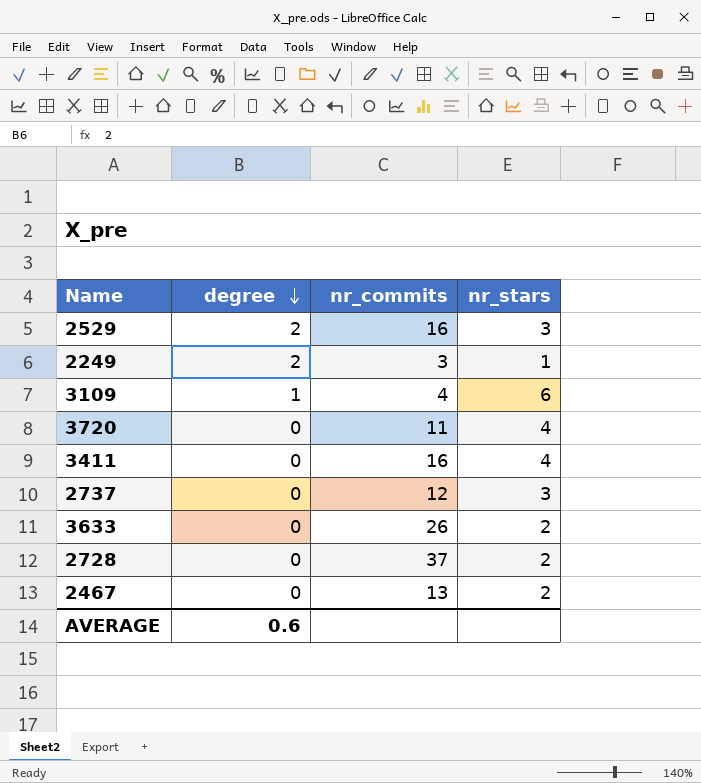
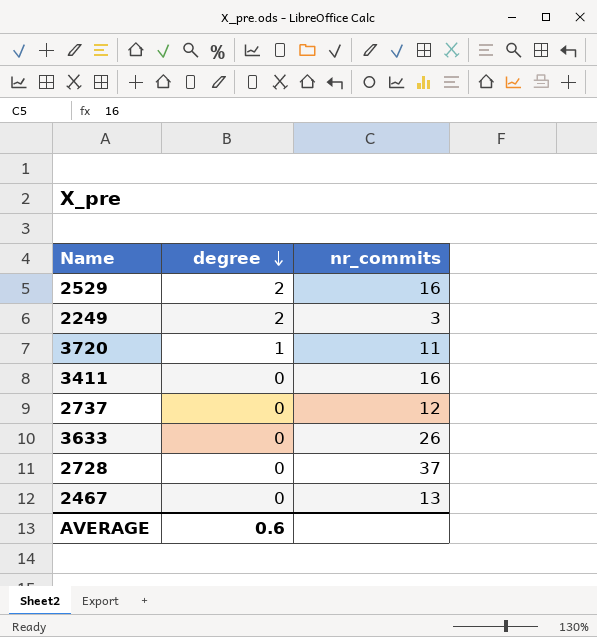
column nr_stars | position: 4 -> none
row 3109: 1 | 4 | 6 -> none
3720 | degree: 0 -> 1

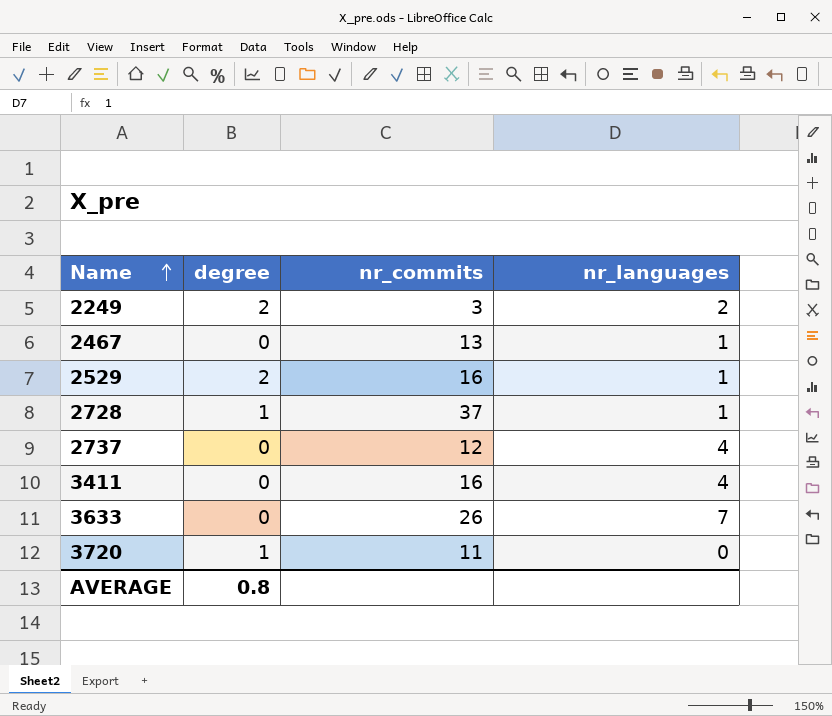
row order: degree descending -> Name ascending
column nr_languages | position: none -> 4
2728 | degree: 0 -> 1
AVERAGE | degree: 0.6 -> 0.8

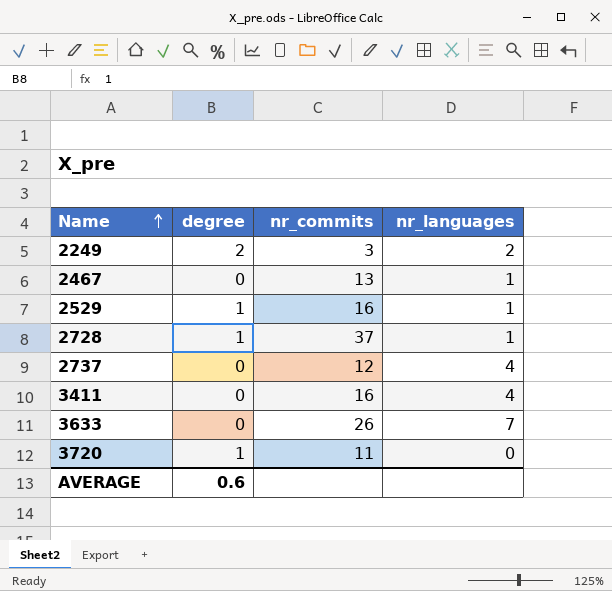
2529 | degree: 2 -> 1
AVERAGE | degree: 0.8 -> 0.6

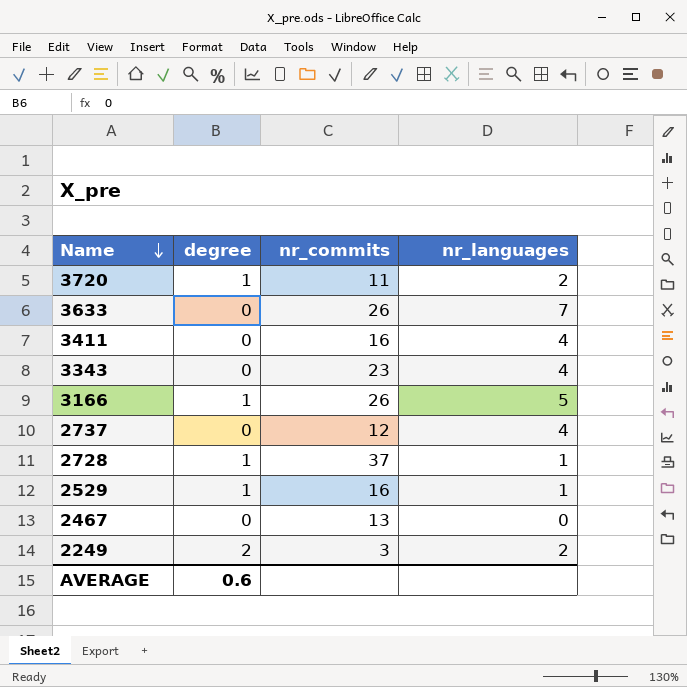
row order: Name ascending -> Name descending
3720 | nr_languages: 0 -> 2
row 3343: none -> 0 | 23 | 4
row 3166: none -> 1 | 26 | 5
2467 | nr_languages: 1 -> 0

